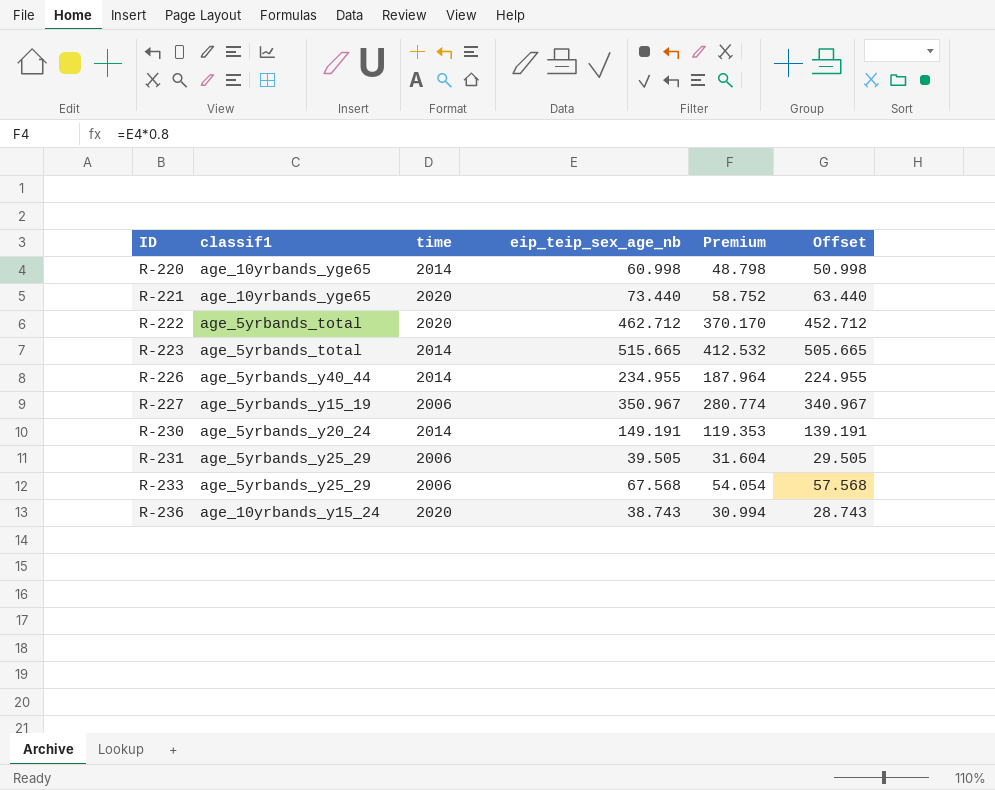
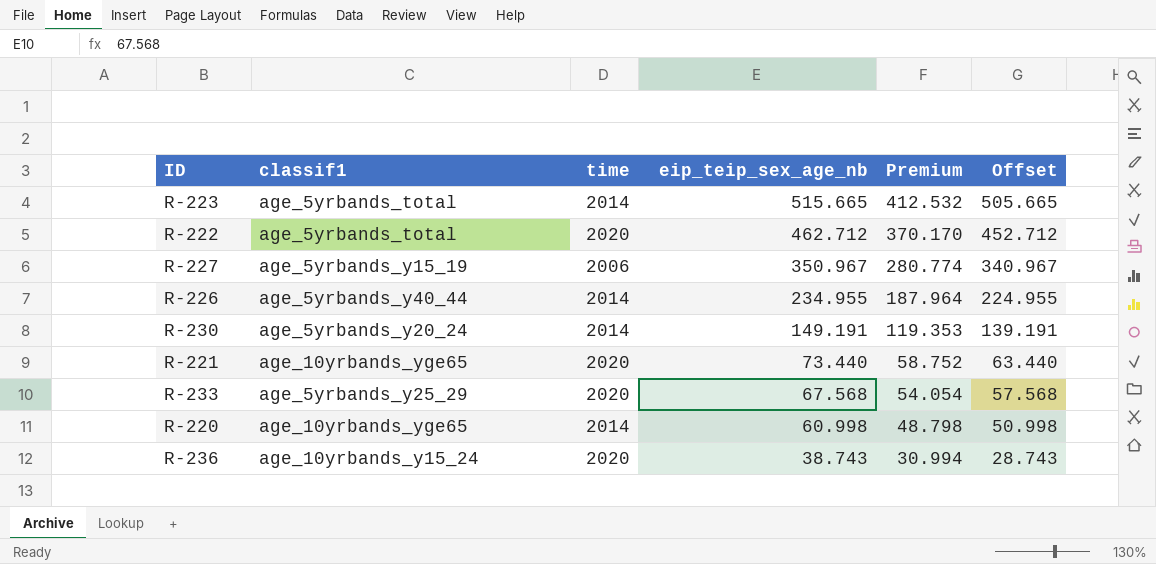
row order: ID ascending -> eip_teip_sex_age_nb descending
row R-231: age_5yrbands_y25_29 | 2006 | 39.505 | 31.604 | 29.505 -> none
R-233 | time: 2006 -> 2020

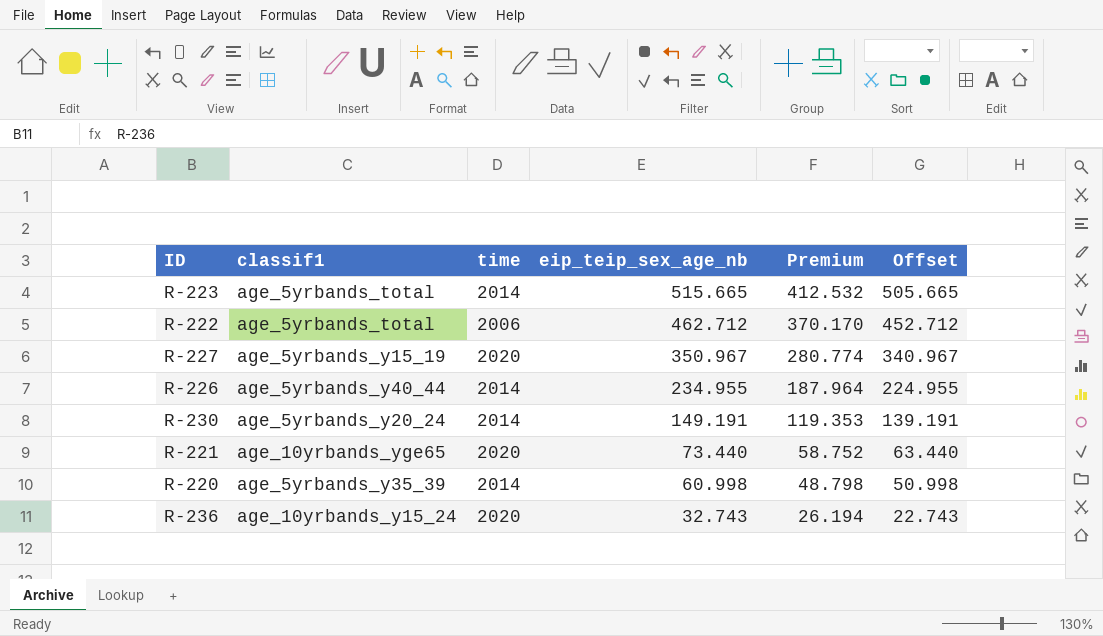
row R-233: age_5yrbands_y25_29 | 2020 | 67.568 | 54.054 | 57.568 -> none
R-222 | time: 2020 -> 2006
R-227 | time: 2006 -> 2020
R-220 | classif1: age_10yrbands_yge65 -> age_5yrbands_y35_39
R-236 | eip_teip_sex_age_nb: 38.743 -> 32.743
R-236 | Premium: 30.994 -> 26.194
R-236 | Offset: 28.743 -> 22.743

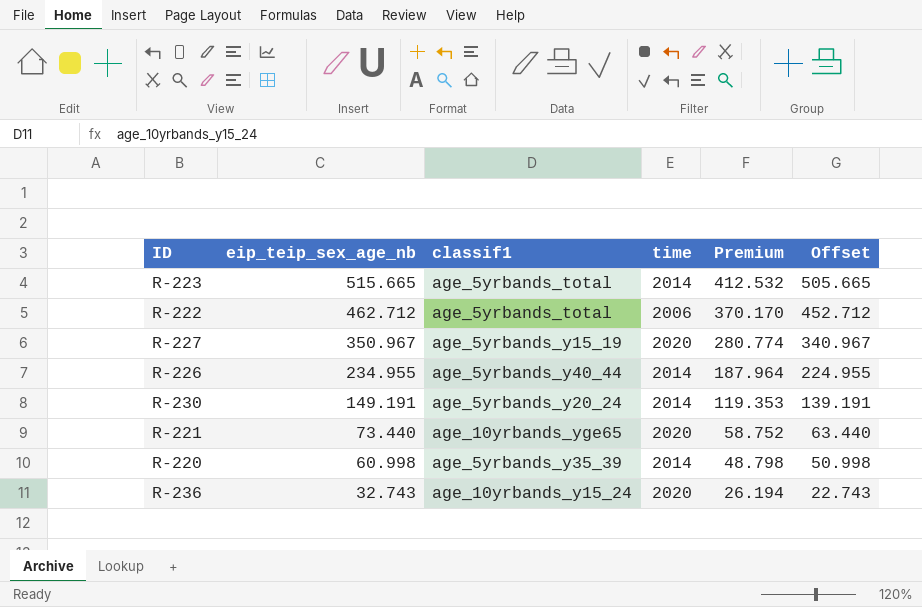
column eip_teip_sex_age_nb | position: 4 -> 2

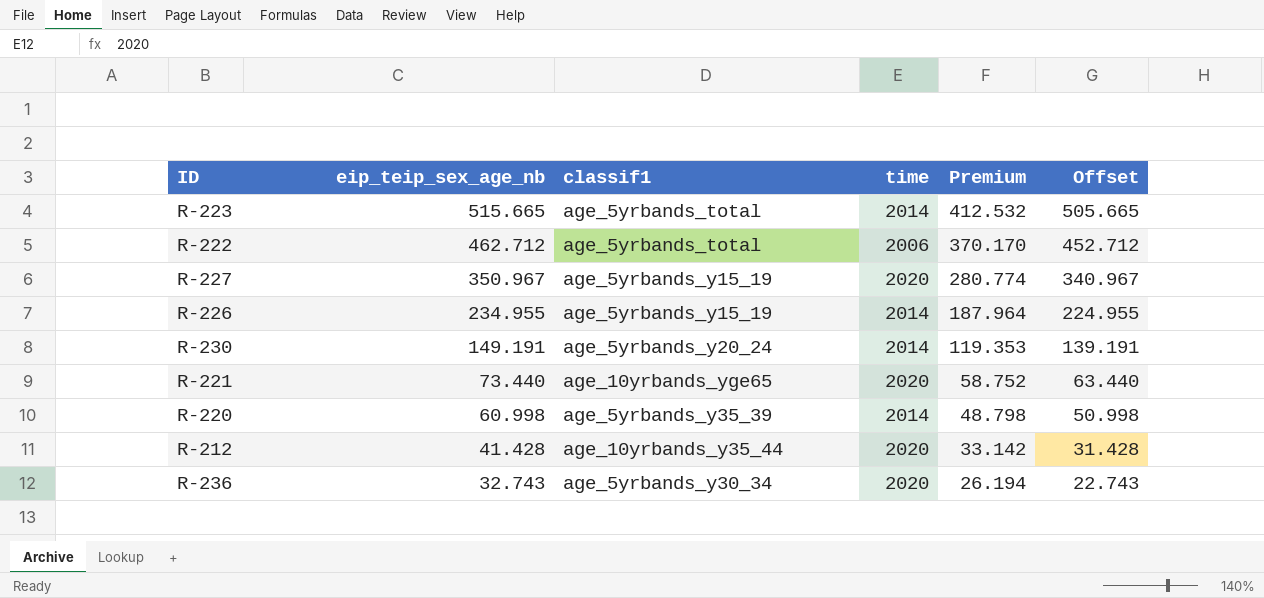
R-226 | classif1: age_5yrbands_y40_44 -> age_5yrbands_y15_19
row R-212: none -> 41.428 | age_10yrbands_y35_44 | 2020 | 33.142 | 31.428
R-236 | classif1: age_10yrbands_y15_24 -> age_5yrbands_y30_34

